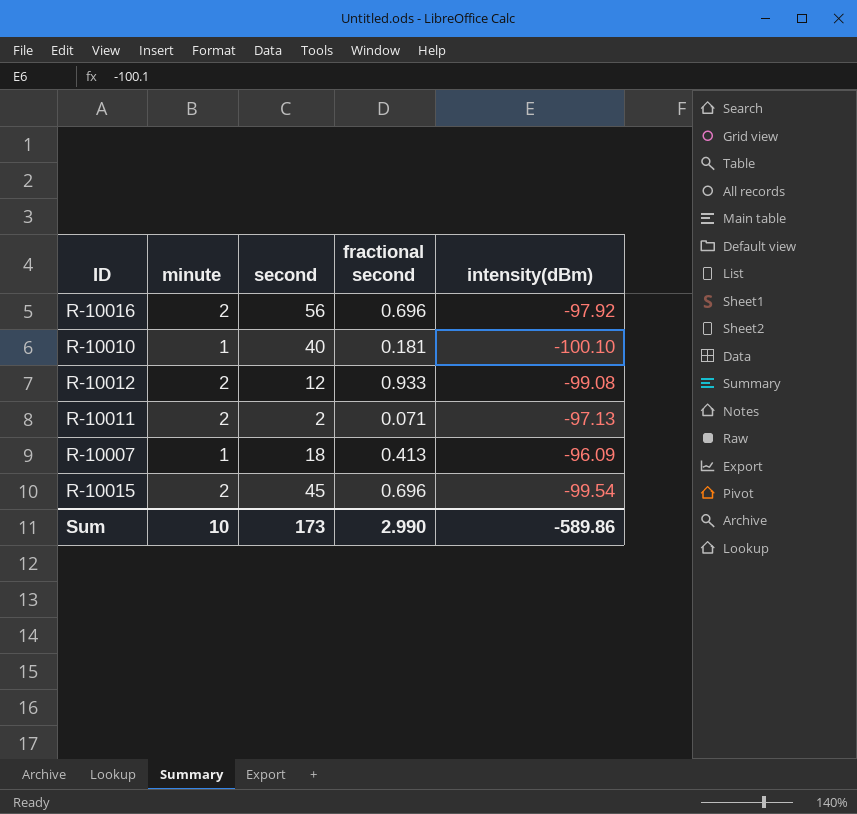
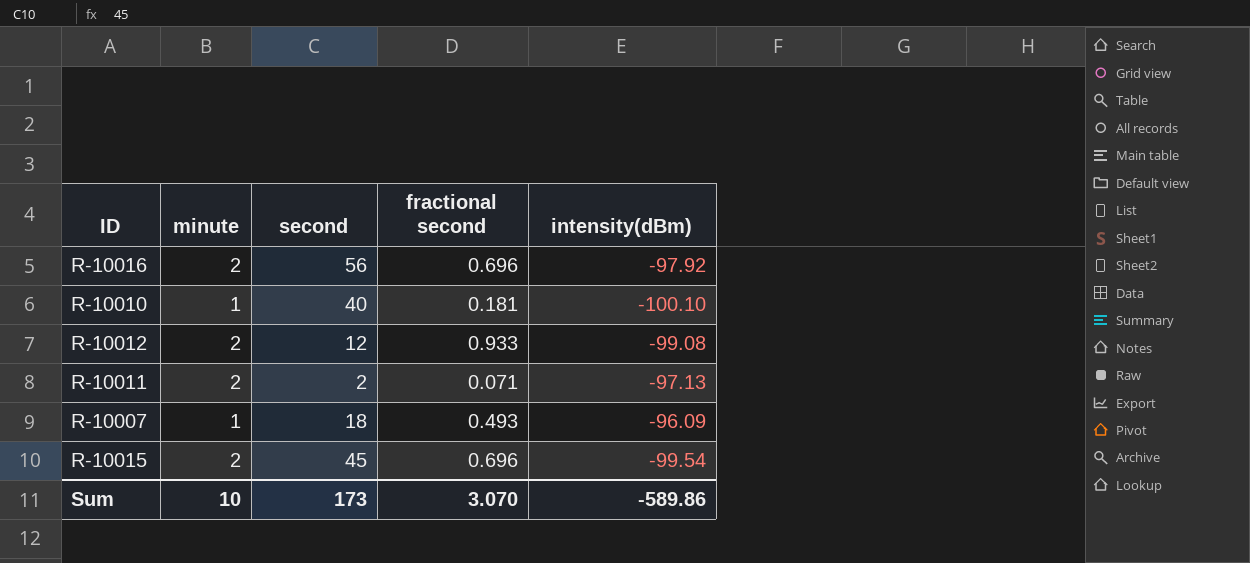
R-10007 | fractional second: 0.413 -> 0.493
Sum | fractional second: 2.990 -> 3.070

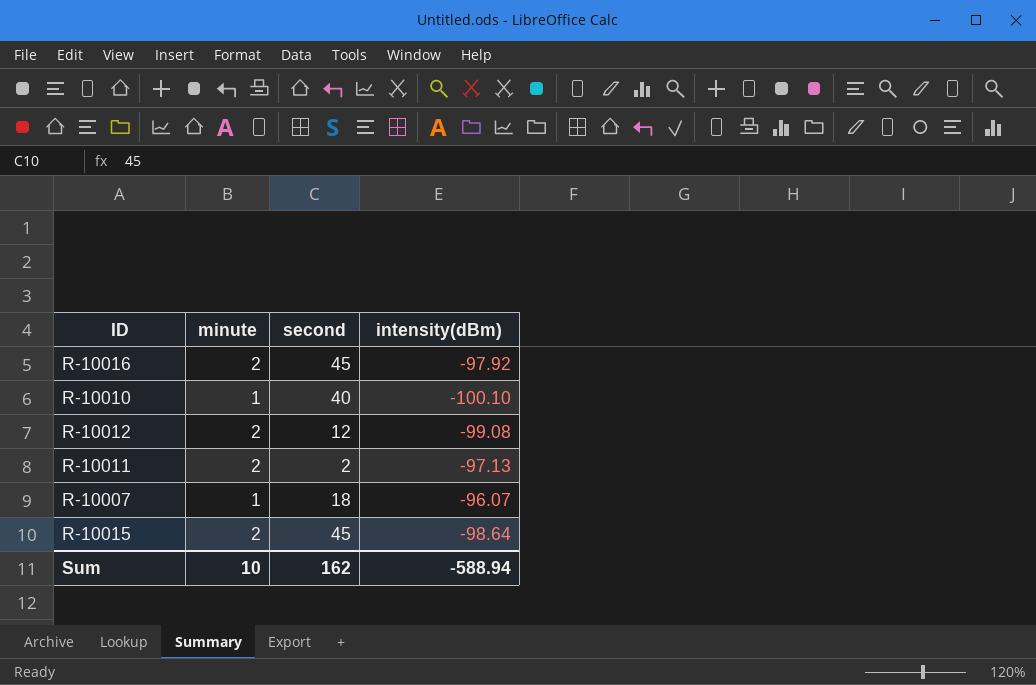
column fractional second | position: 4 -> none
R-10016 | second: 56 -> 45
R-10007 | intensity(dBm): -96.09 -> -96.07
R-10015 | intensity(dBm): -99.54 -> -98.64
Sum | second: 173 -> 162
Sum | intensity(dBm): -589.86 -> -588.94

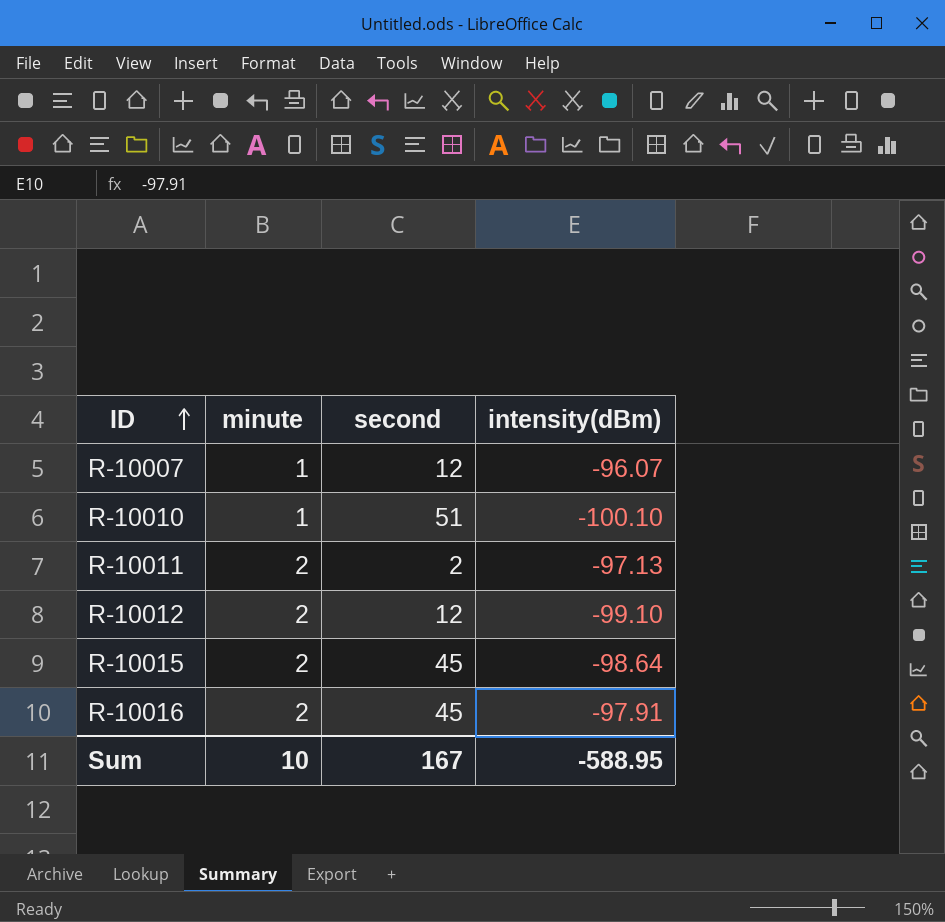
row order: none -> ID ascending
R-10007 | second: 18 -> 12
R-10010 | second: 40 -> 51
R-10012 | intensity(dBm): -99.08 -> -99.10
R-10016 | intensity(dBm): -97.92 -> -97.91
Sum | second: 162 -> 167
Sum | intensity(dBm): -588.94 -> -588.95

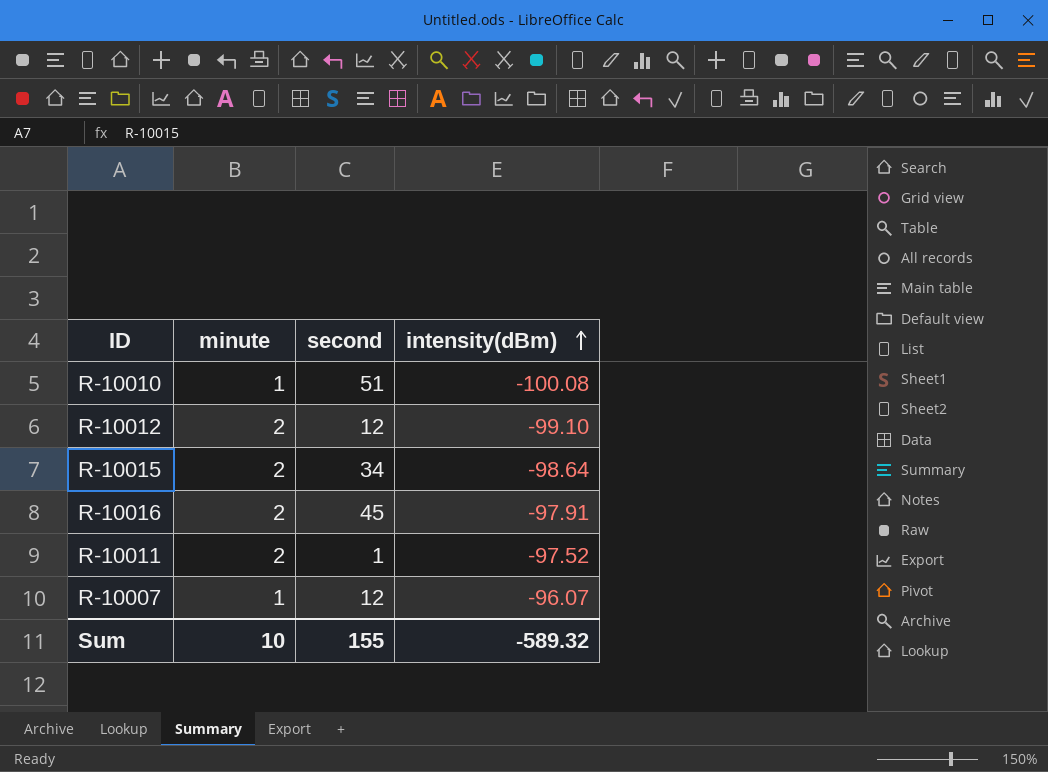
row order: ID ascending -> intensity(dBm) ascending
R-10010 | intensity(dBm): -100.10 -> -100.08
R-10015 | second: 45 -> 34
R-10011 | second: 2 -> 1
R-10011 | intensity(dBm): -97.13 -> -97.52
Sum | second: 167 -> 155
Sum | intensity(dBm): -588.95 -> -589.32

